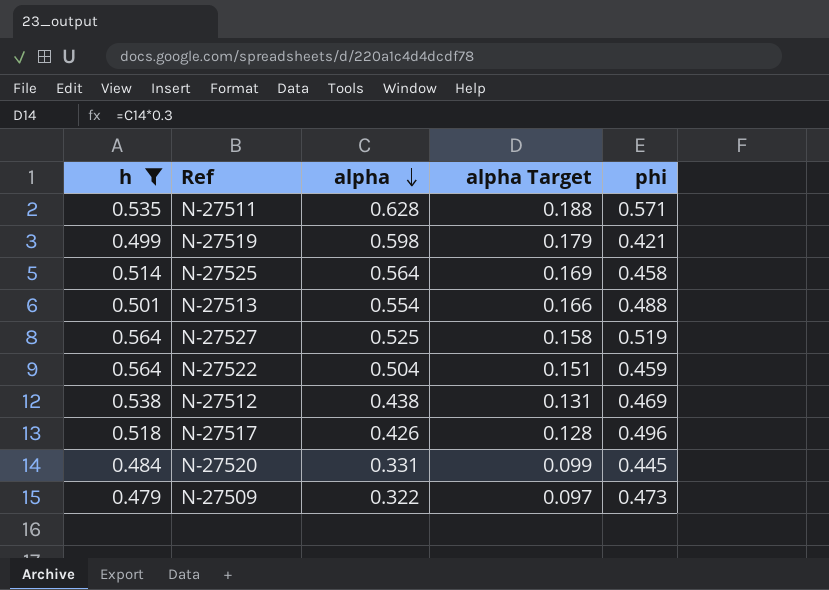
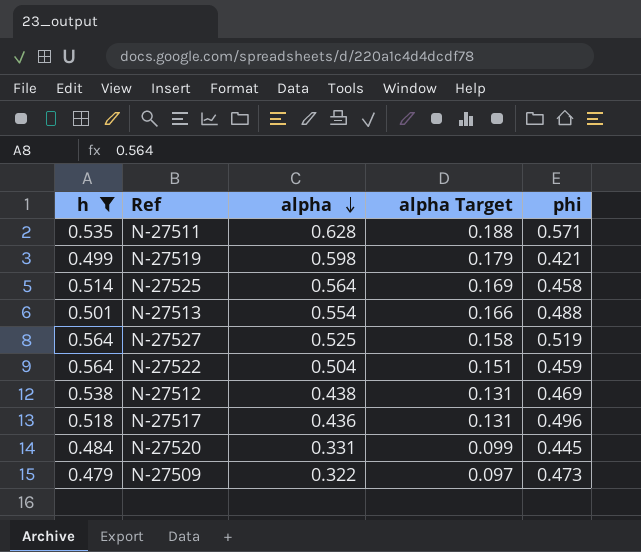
N-27517 | alpha: 0.426 -> 0.436
N-27517 | alpha Target: 0.128 -> 0.131

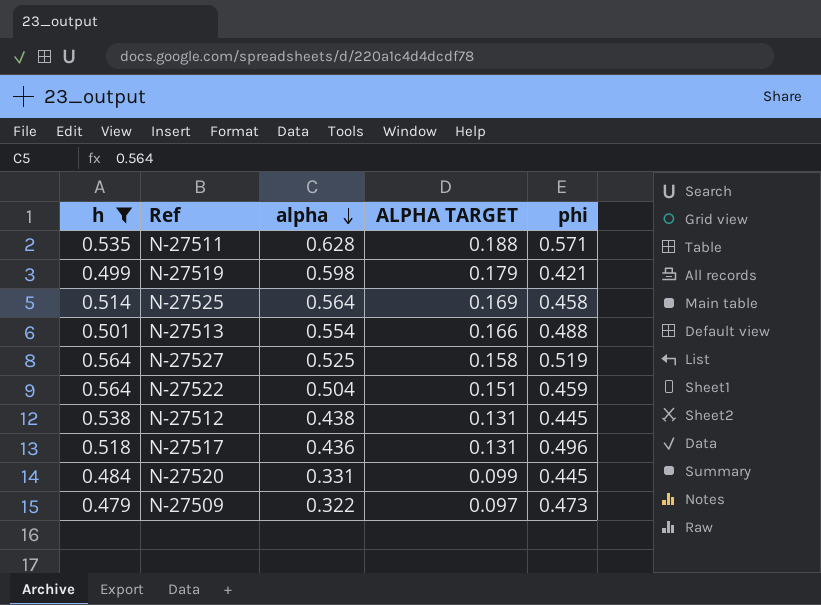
column name: alpha Target -> ALPHA TARGET
N-27512 | phi: 0.469 -> 0.445

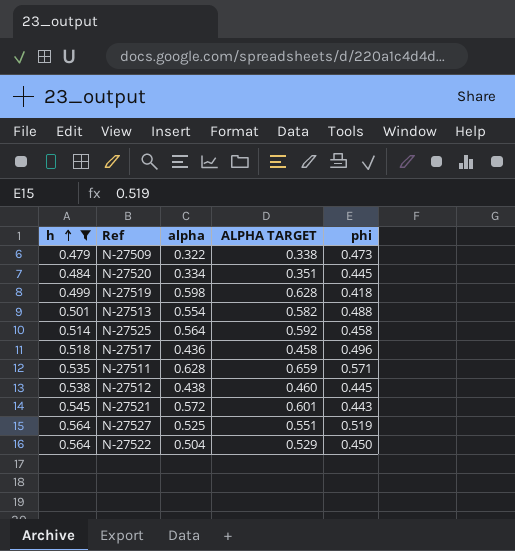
row order: alpha descending -> h ascending
column ALPHA TARGET | formula: [alpha] * 0.3 -> [alpha] * 1.05
N-27520 | alpha: 0.331 -> 0.334
N-27519 | phi: 0.421 -> 0.418
row N-27521: none -> 0.545 | 0.572 | 0.601 | 0.443
N-27522 | phi: 0.459 -> 0.450

